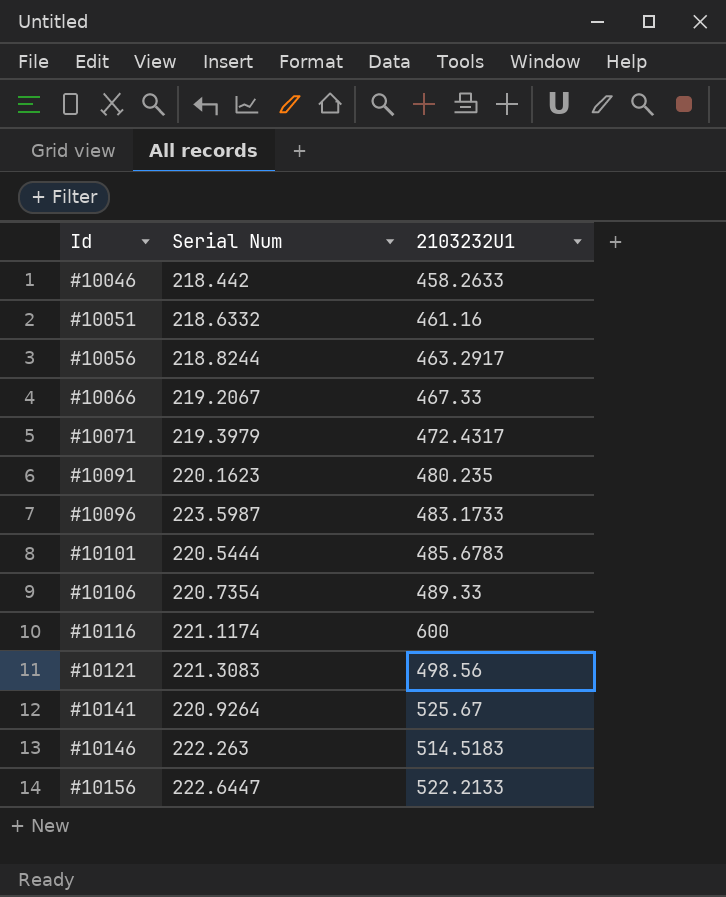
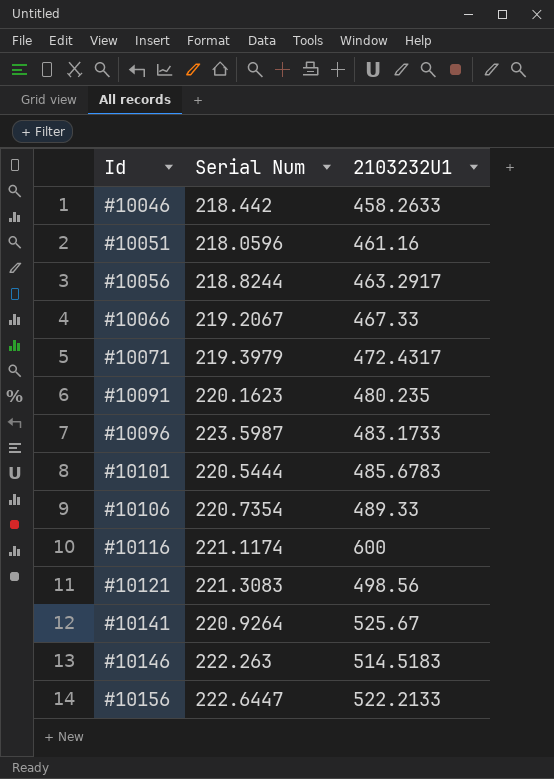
#10051 | Serial Num: 218.6332 -> 218.0596

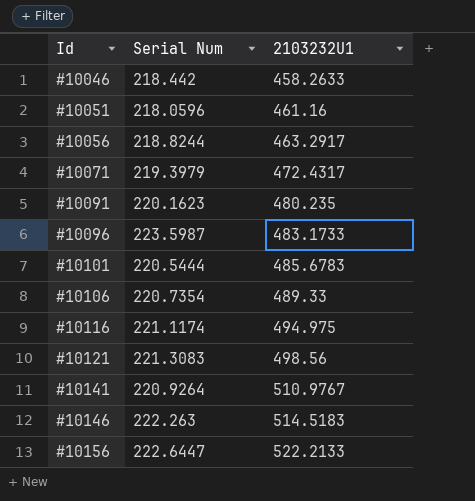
row #10066: 219.2067 | 467.33 -> none
#10116 | 2103232U1: 600 -> 494.975
#10141 | 2103232U1: 525.67 -> 510.9767

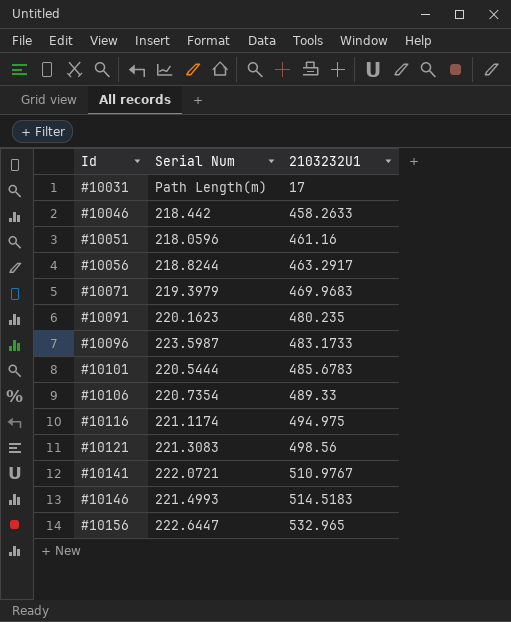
row #10031: none -> Path Length(m) | 17
#10071 | 2103232U1: 472.4317 -> 469.9683
#10141 | Serial Num: 220.9264 -> 222.0721
#10146 | Serial Num: 222.263 -> 221.4993
#10156 | 2103232U1: 522.2133 -> 532.965

